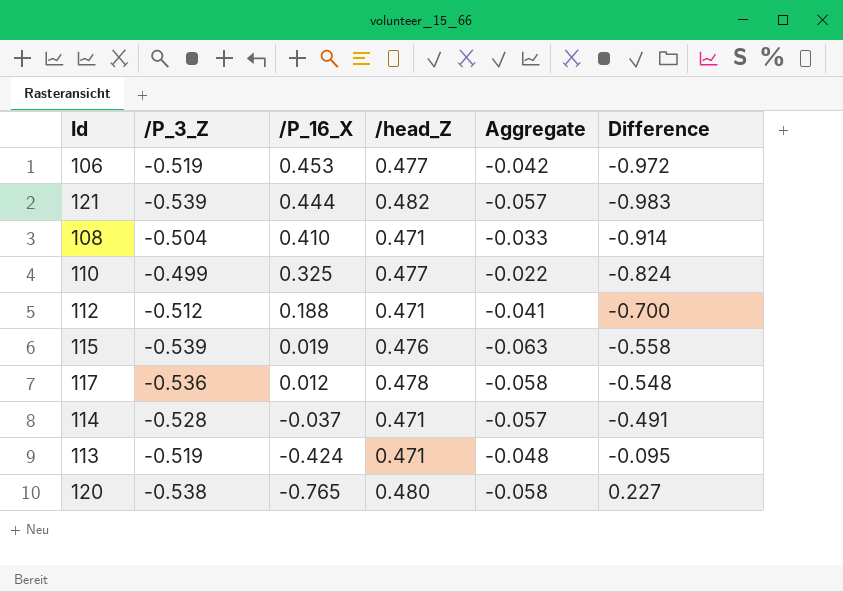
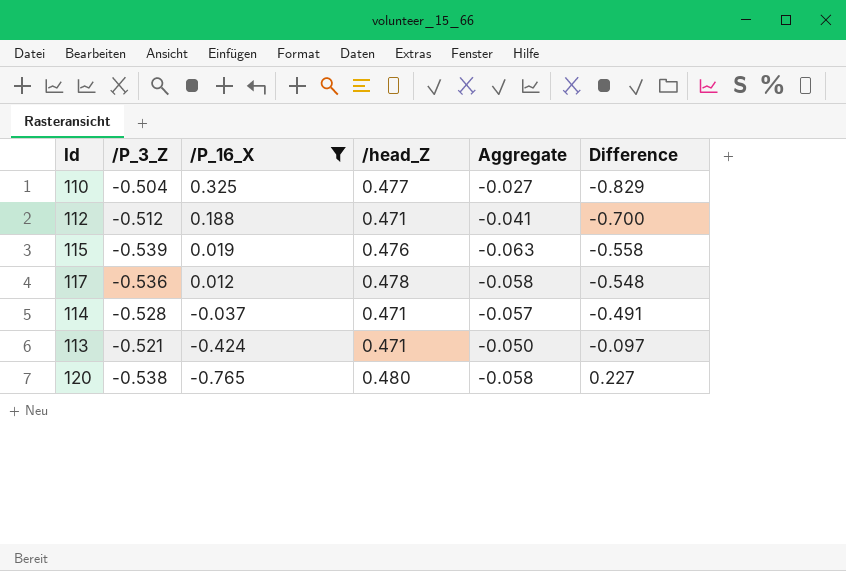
filter: none -> /P_16_X <= 0.325
110 | /P_3_Z: -0.499 -> -0.504
110 | Aggregate: -0.022 -> -0.027
110 | Difference: -0.824 -> -0.829
113 | /P_3_Z: -0.519 -> -0.521
113 | Aggregate: -0.048 -> -0.050
113 | Difference: -0.095 -> -0.097

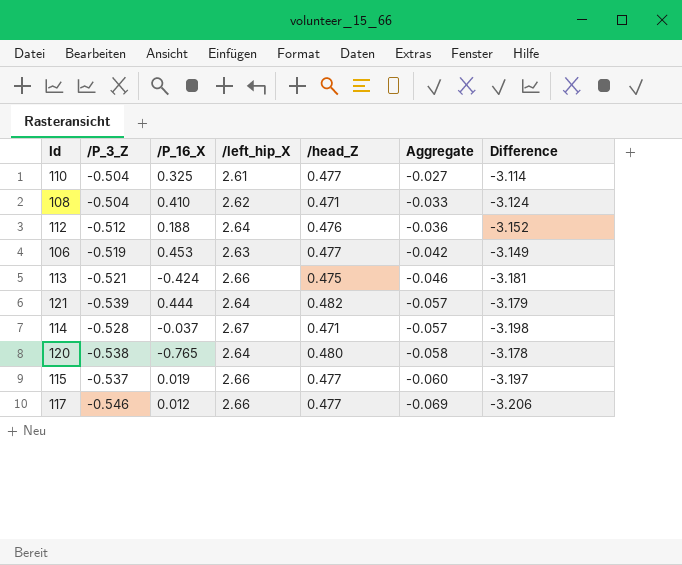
filter: /P_16_X <= 0.325 -> none
row order: /P_16_X descending -> Aggregate descending
column /left_hip_X | position: none -> 4
column Difference | formula: [/P_3_Z] - [/P_16_X] -> [/P_3_Z] - [/left_hip_X]
112 | /head_Z: 0.471 -> 0.476
112 | Aggregate: -0.041 -> -0.036
113 | /head_Z: 0.471 -> 0.475
113 | Aggregate: -0.050 -> -0.046
115 | /P_3_Z: -0.539 -> -0.537
115 | /head_Z: 0.476 -> 0.477
115 | Aggregate: -0.063 -> -0.060
117 | /P_3_Z: -0.536 -> -0.546
117 | /head_Z: 0.478 -> 0.477
117 | Aggregate: -0.058 -> -0.069

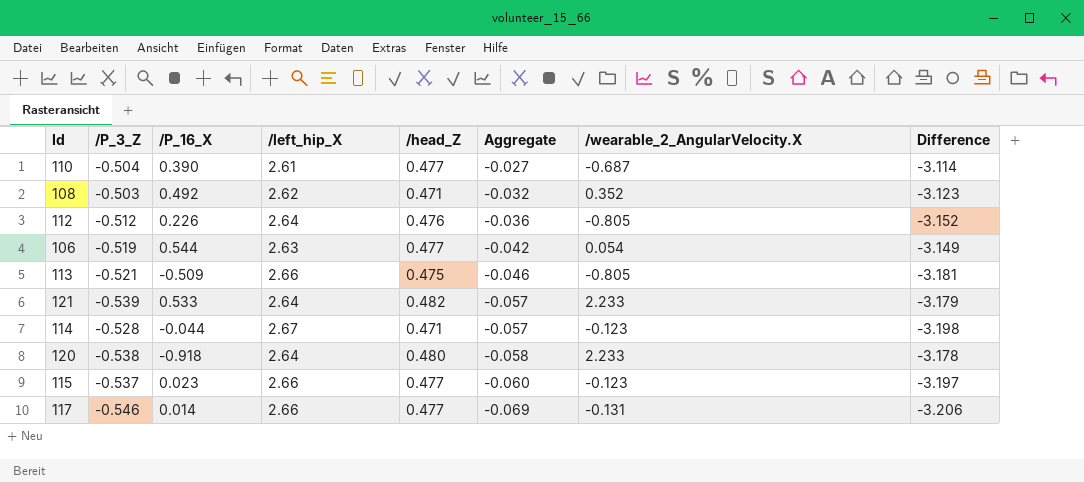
column /wearable_2_AngularVelocity.X | position: none -> 7
110 | /P_16_X: 0.325 -> 0.390
108 | /P_3_Z: -0.504 -> -0.503
108 | /P_16_X: 0.410 -> 0.492
108 | Aggregate: -0.033 -> -0.032
108 | Difference: -3.124 -> -3.123
112 | /P_16_X: 0.188 -> 0.226
106 | /P_16_X: 0.453 -> 0.544
113 | /P_16_X: -0.424 -> -0.509
121 | /P_16_X: 0.444 -> 0.533
114 | /P_16_X: -0.037 -> -0.044
120 | /P_16_X: -0.765 -> -0.918
115 | /P_16_X: 0.019 -> 0.023
117 | /P_16_X: 0.012 -> 0.014

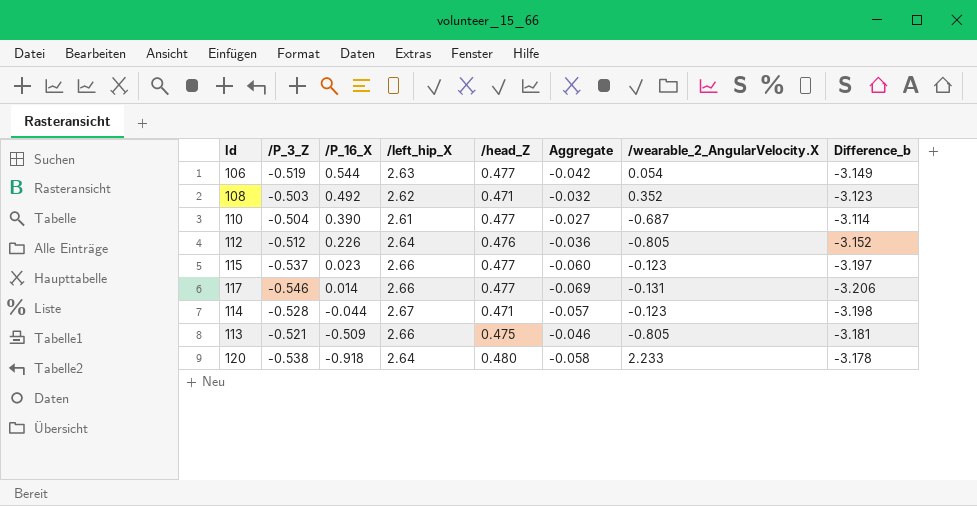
row order: Aggregate descending -> /P_16_X descending
column name: Difference -> Difference_b
row 121: -0.539 | 0.533 | 2.64 | 0.482 | -0.057 | 2.233 | -3.179 -> none

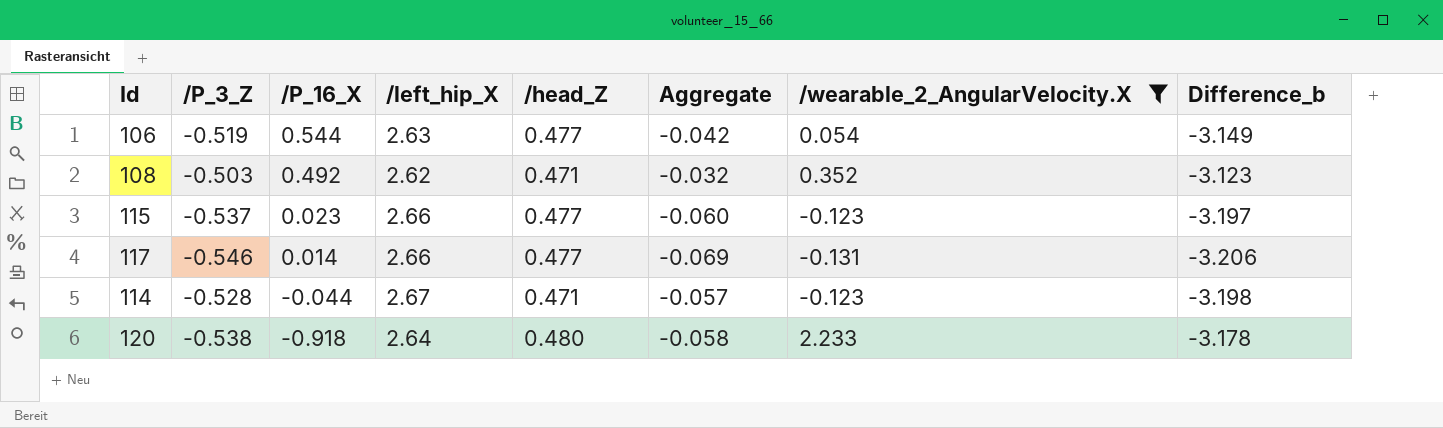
filter: none -> /wearable_2_AngularVelocity.X >= -0.131

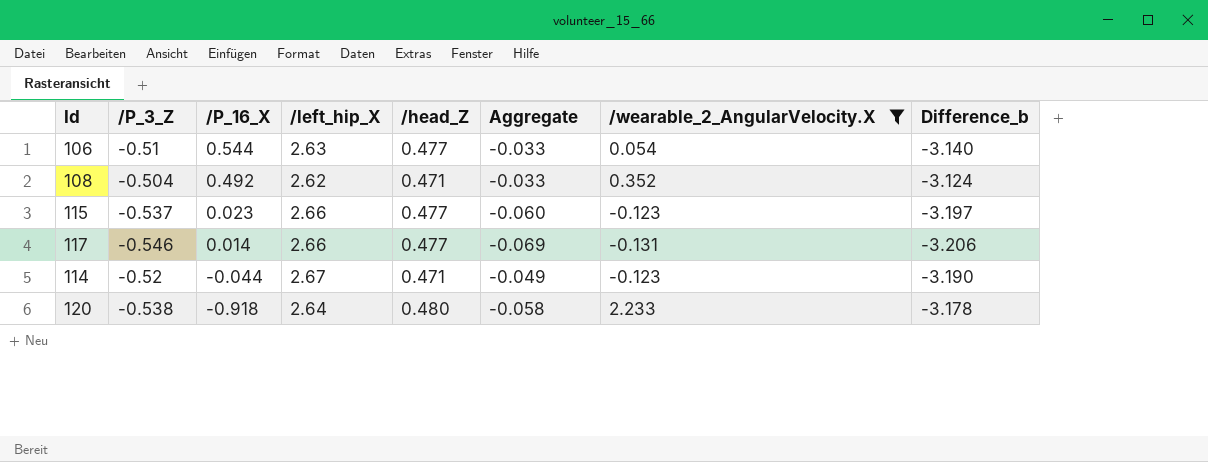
106 | /P_3_Z: -0.519 -> -0.51
106 | Aggregate: -0.042 -> -0.033
106 | Difference_b: -3.149 -> -3.140
108 | /P_3_Z: -0.503 -> -0.504
108 | Aggregate: -0.032 -> -0.033
108 | Difference_b: -3.123 -> -3.124
114 | /P_3_Z: -0.528 -> -0.52
114 | Aggregate: -0.057 -> -0.049
114 | Difference_b: -3.198 -> -3.190

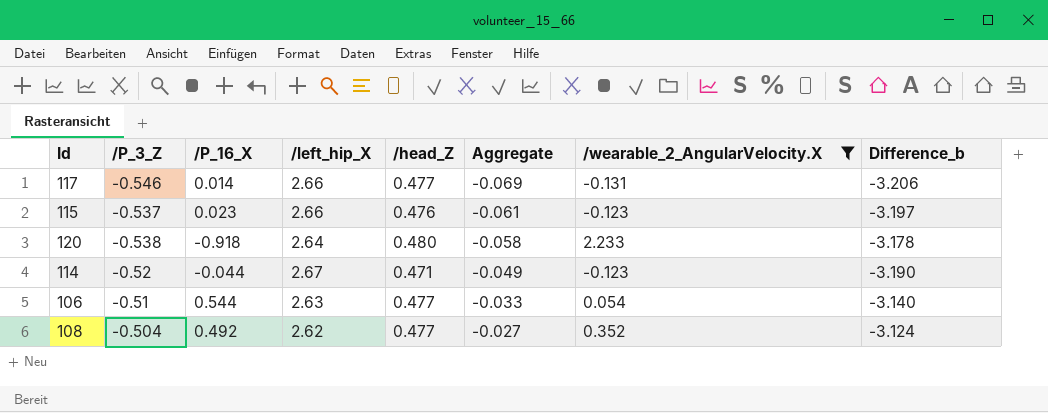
row order: /P_16_X descending -> Aggregate ascending
115 | /head_Z: 0.477 -> 0.476
115 | Aggregate: -0.060 -> -0.061
108 | /head_Z: 0.471 -> 0.477
108 | Aggregate: -0.033 -> -0.027

